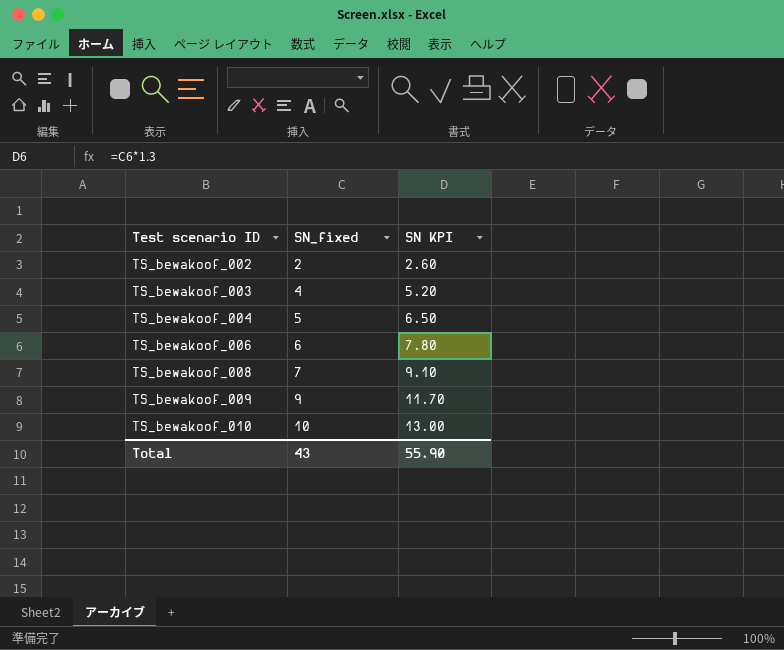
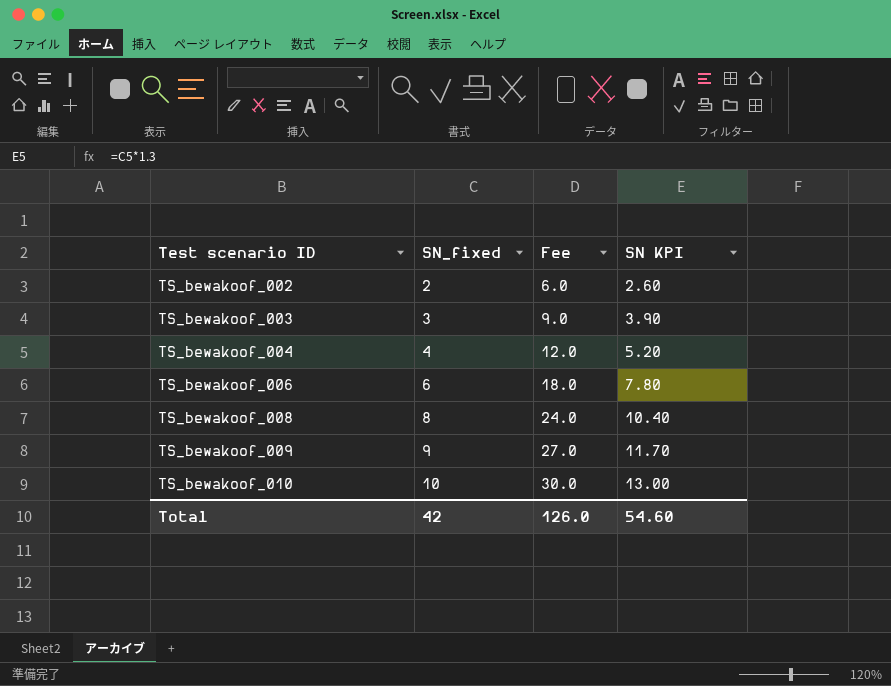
column Fee | formula: none -> [SN_fixed] * 3
TS_bewakoof_003 | SN_fixed: 4 -> 3
TS_bewakoof_003 | SN KPI: 5.20 -> 3.90
TS_bewakoof_004 | SN_fixed: 5 -> 4
TS_bewakoof_004 | SN KPI: 6.50 -> 5.20
TS_bewakoof_008 | SN_fixed: 7 -> 8
TS_bewakoof_008 | SN KPI: 9.10 -> 10.40
Total | SN_fixed: 43 -> 42
Total | SN KPI: 55.90 -> 54.60

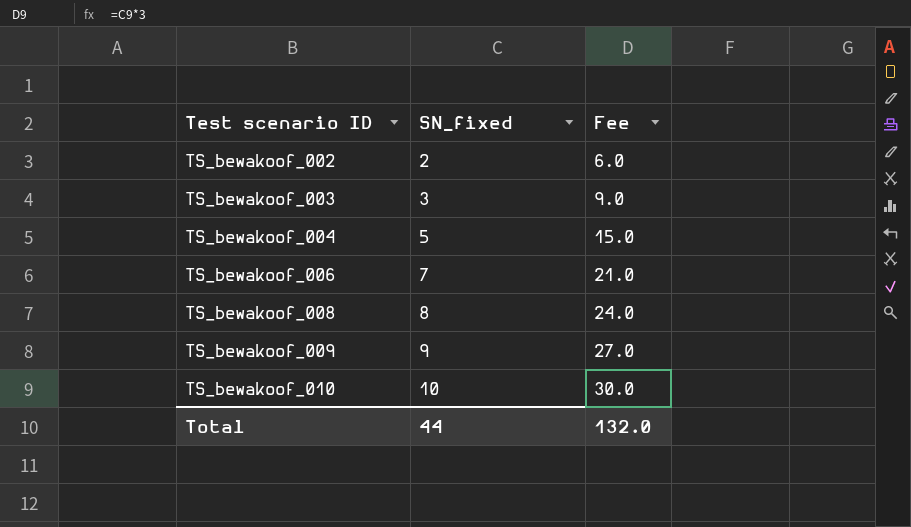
column SN KPI | formula: [SN_fixed] * 1.3 -> none
TS_bewakoof_004 | SN_fixed: 4 -> 5
TS_bewakoof_004 | Fee: 12.0 -> 15.0
TS_bewakoof_006 | SN_fixed: 6 -> 7
TS_bewakoof_006 | Fee: 18.0 -> 21.0
Total | SN_fixed: 42 -> 44
Total | Fee: 126.0 -> 132.0

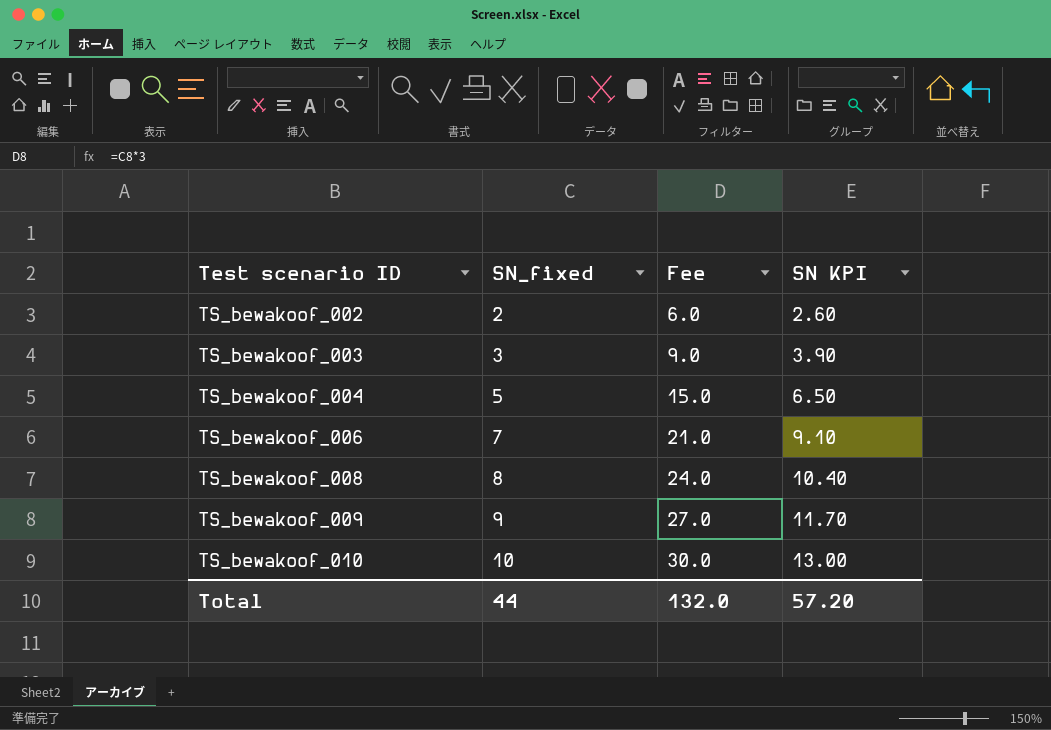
column SN KPI | formula: none -> [SN_fixed] * 1.3

